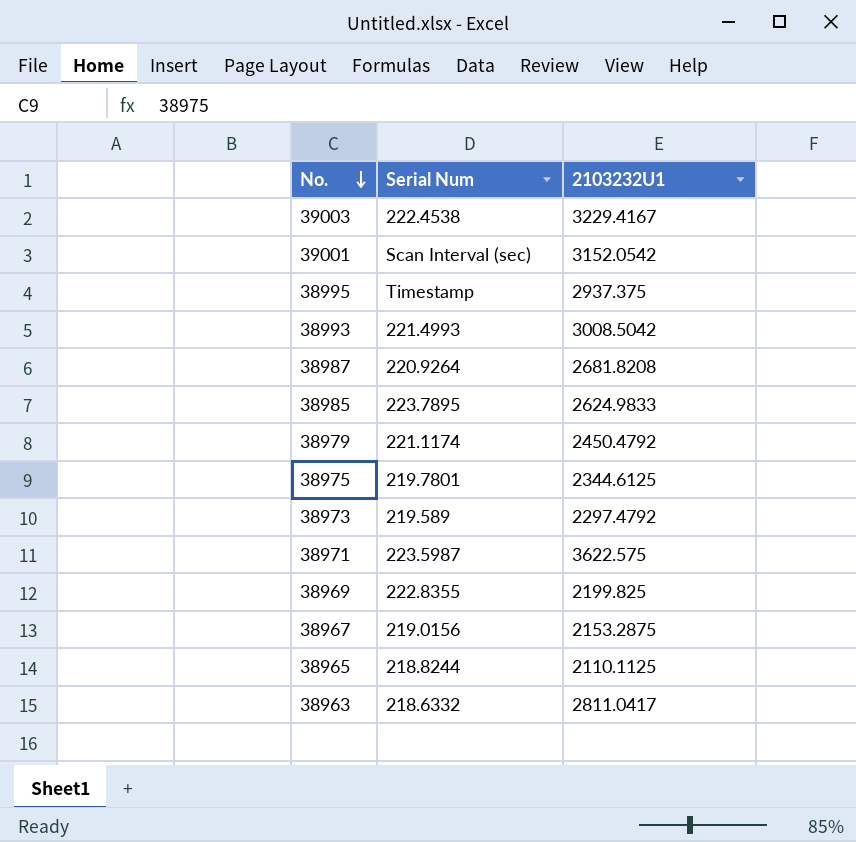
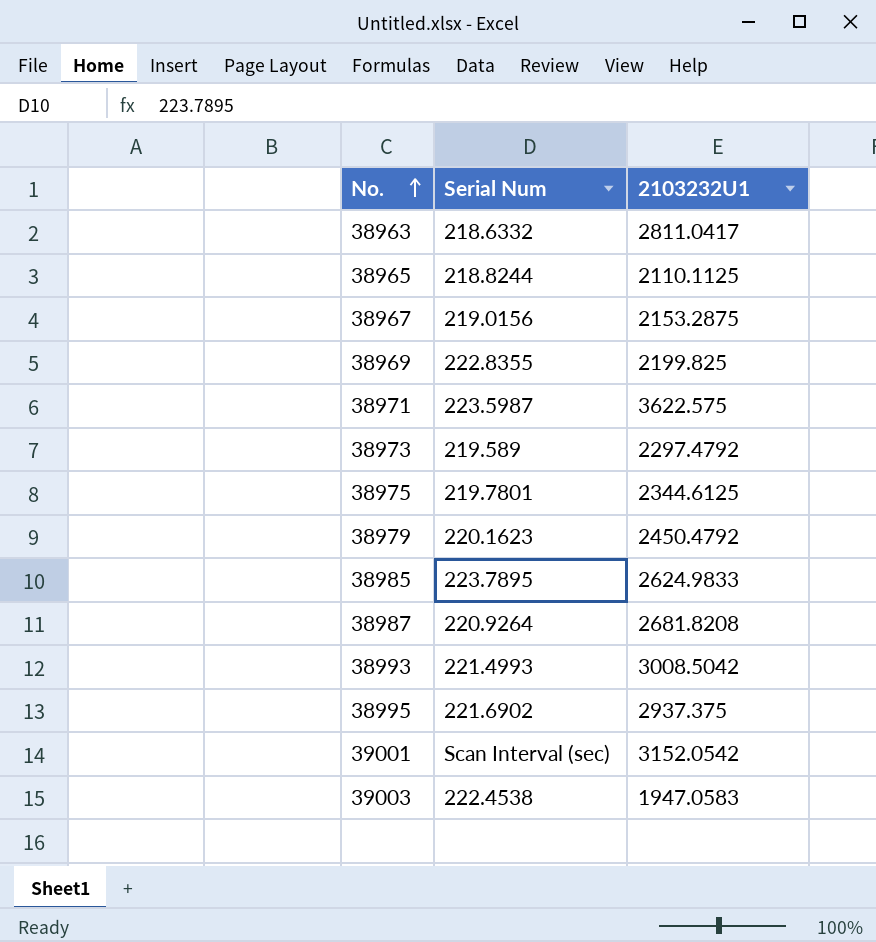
row order: No. descending -> No. ascending
38979 | Serial Num: 221.1174 -> 220.1623
38995 | Serial Num: Timestamp -> 221.6902
39003 | 2103232U1: 3229.4167 -> 1947.0583

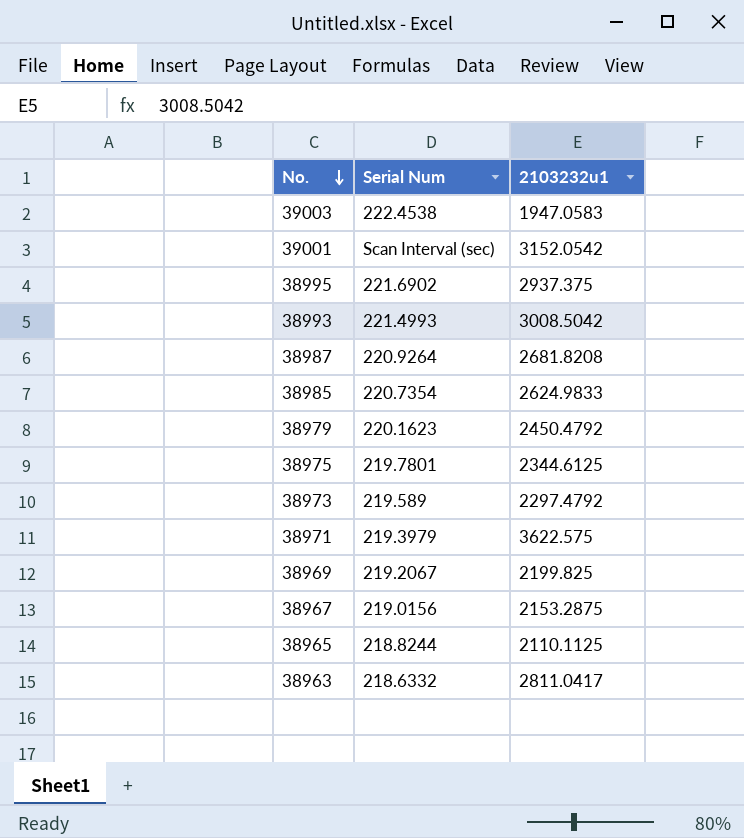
row order: No. ascending -> No. descending
column name: 2103232U1 -> 2103232u1
38985 | Serial Num: 223.7895 -> 220.7354
38971 | Serial Num: 223.5987 -> 219.3979
38969 | Serial Num: 222.8355 -> 219.2067

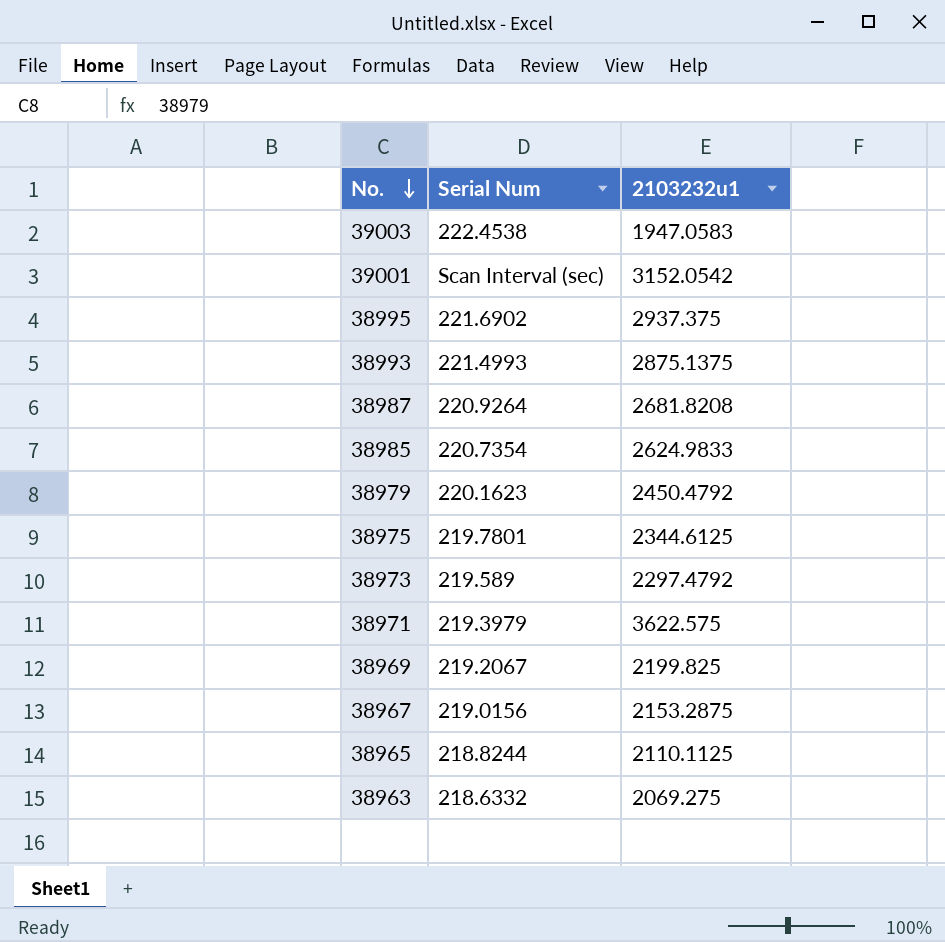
38993 | 2103232u1: 3008.5042 -> 2875.1375
38963 | 2103232u1: 2811.0417 -> 2069.275

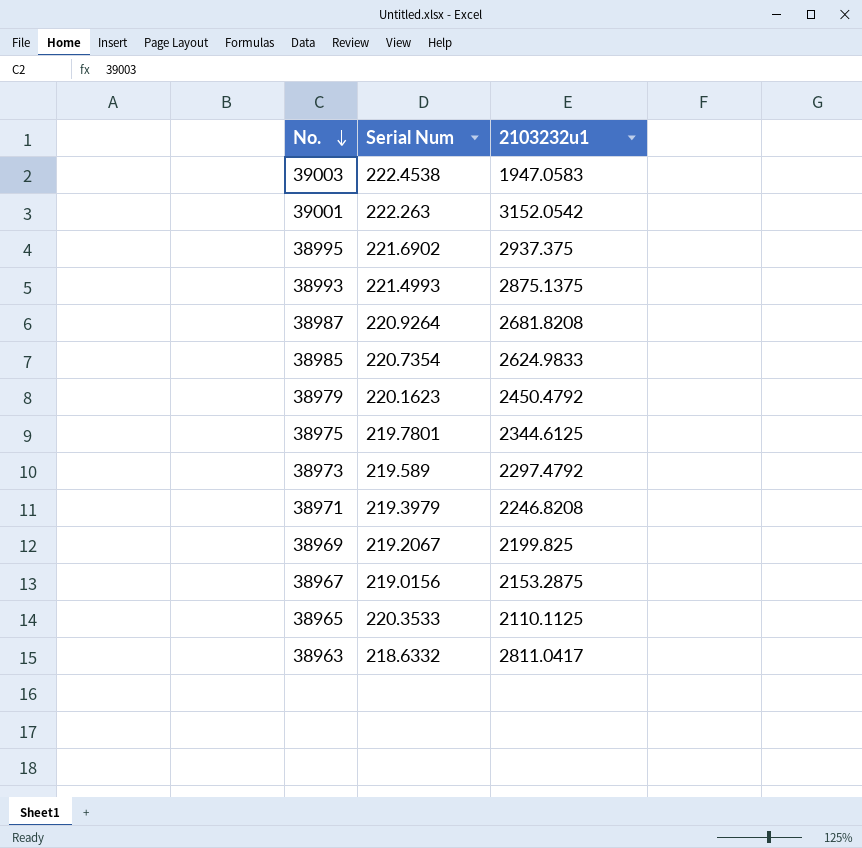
39001 | Serial Num: Scan Interval (sec) -> 222.263
38971 | 2103232u1: 3622.575 -> 2246.8208
38965 | Serial Num: 218.8244 -> 220.3533
38963 | 2103232u1: 2069.275 -> 2811.0417

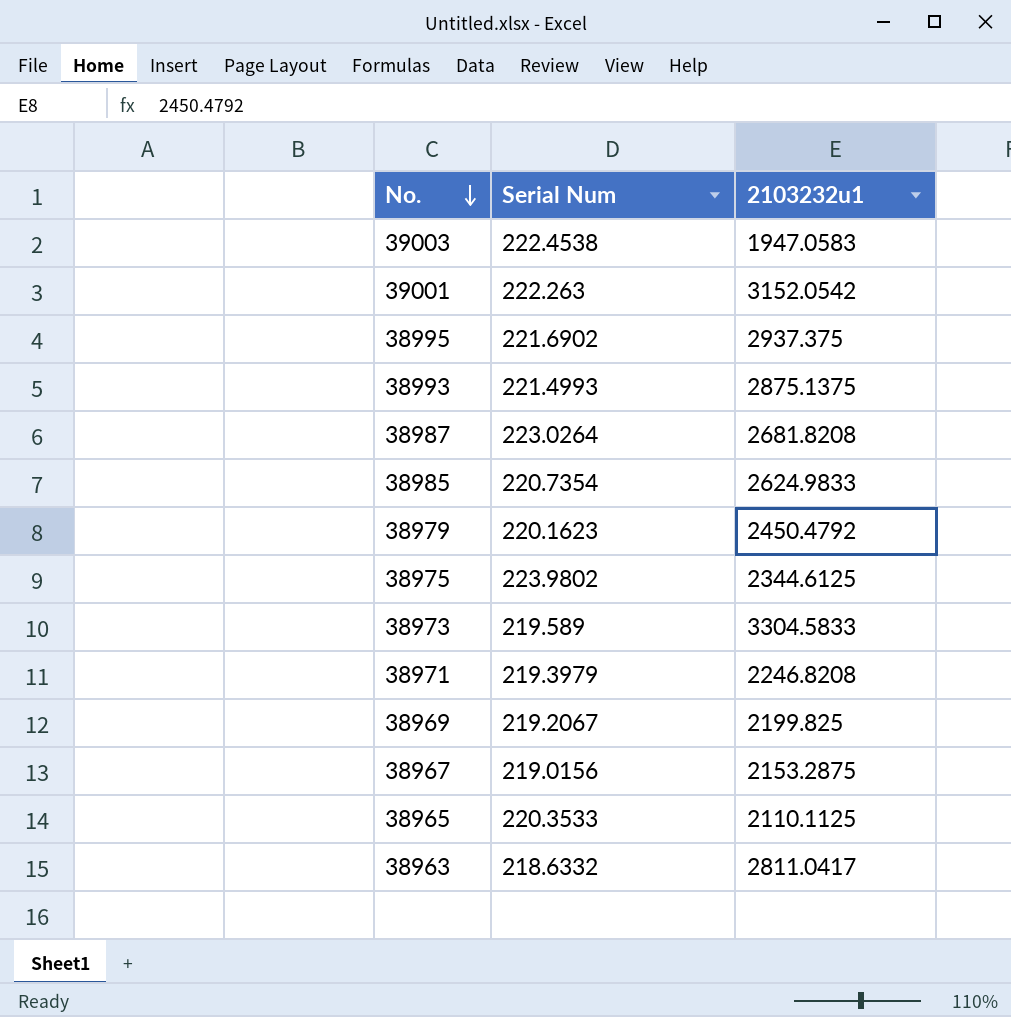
38987 | Serial Num: 220.9264 -> 223.0264
38975 | Serial Num: 219.7801 -> 223.9802
38973 | 2103232u1: 2297.4792 -> 3304.5833

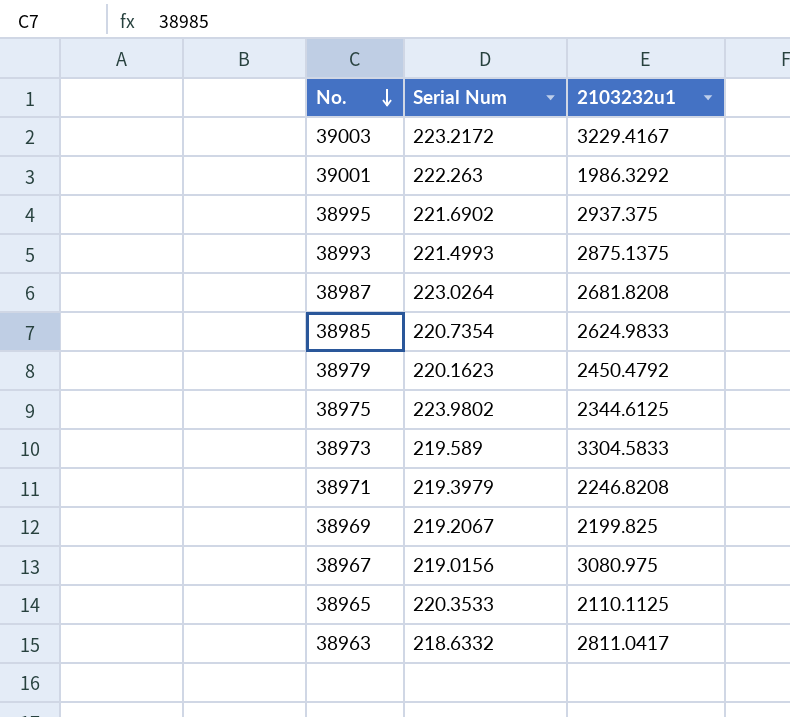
39003 | Serial Num: 222.4538 -> 223.2172
39003 | 2103232u1: 1947.0583 -> 3229.4167
39001 | 2103232u1: 3152.0542 -> 1986.3292
38967 | 2103232u1: 2153.2875 -> 3080.975

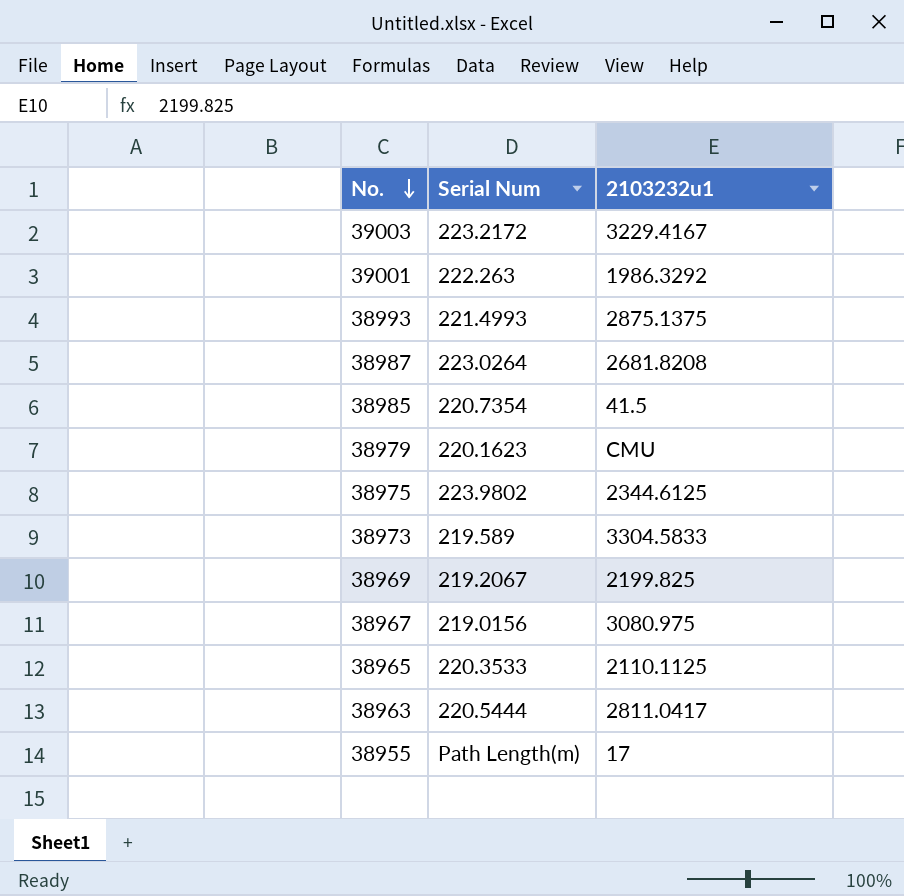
row 38995: 221.6902 | 2937.375 -> none
row 38971: 219.3979 | 2246.8208 -> none
38985 | 2103232u1: 2624.9833 -> 41.5
38979 | 2103232u1: 2450.4792 -> CMU
38963 | Serial Num: 218.6332 -> 220.5444
row 38955: none -> Path Length(m) | 17

